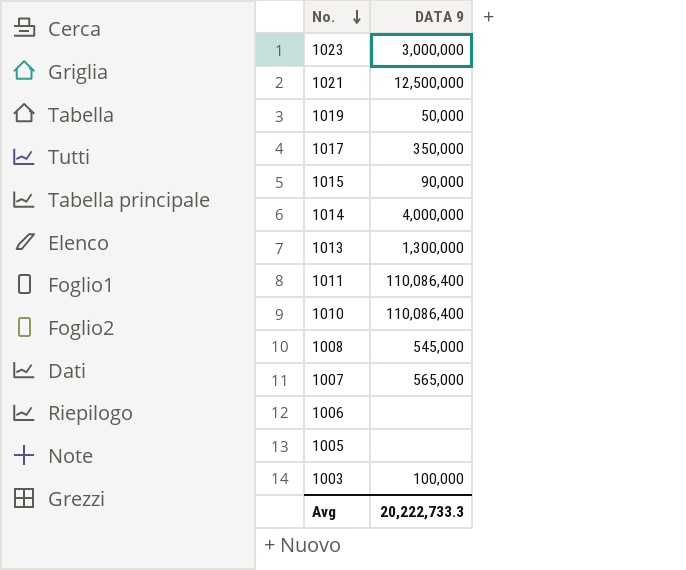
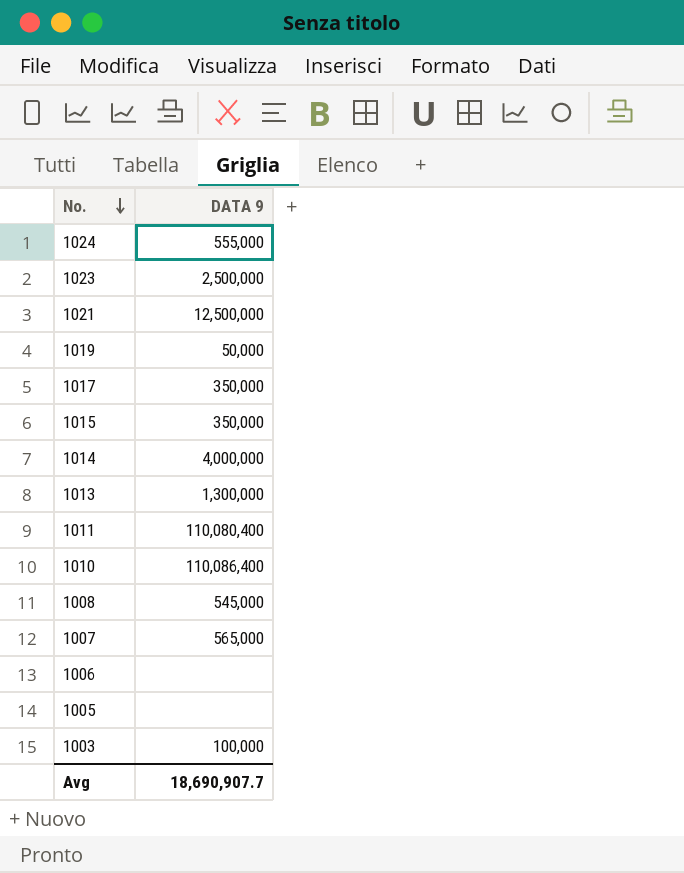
row 1024: none -> 555,000
1023 | DATA 9: 3,000,000 -> 2,500,000
1015 | DATA 9: 90,000 -> 350,000
1011 | DATA 9: 110,086,400 -> 110,080,400
Avg | DATA 9: 20,222,733.3 -> 18,690,907.7

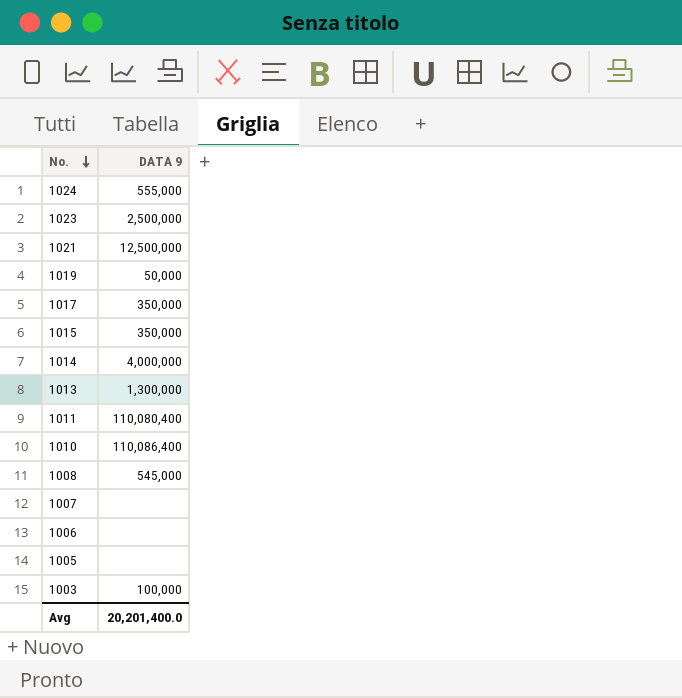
1007 | DATA 9: 565,000 -> none
Avg | DATA 9: 18,690,907.7 -> 20,201,400.0

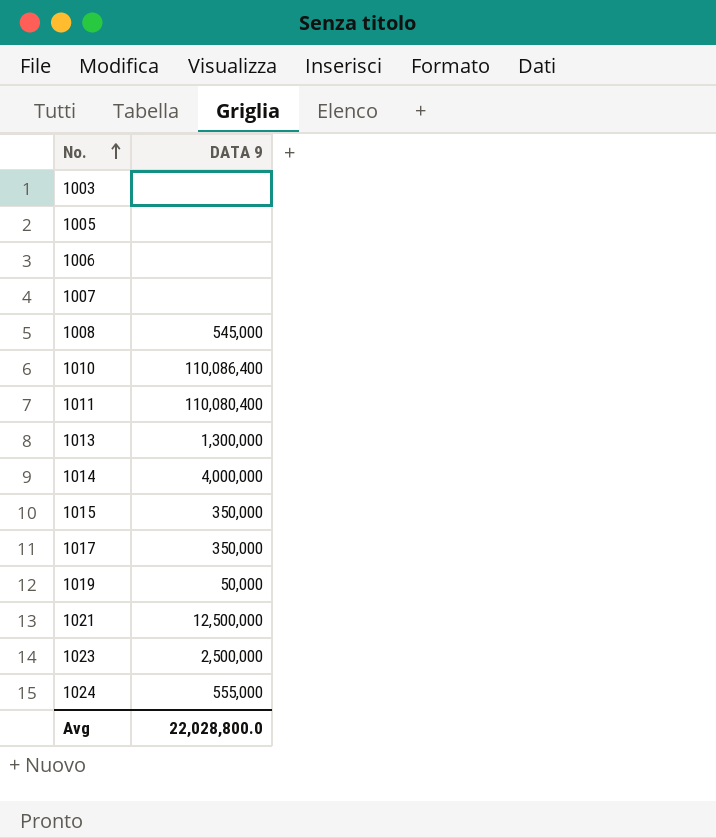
row order: No. descending -> No. ascending
1003 | DATA 9: 100,000 -> none
Avg | DATA 9: 20,201,400.0 -> 22,028,800.0

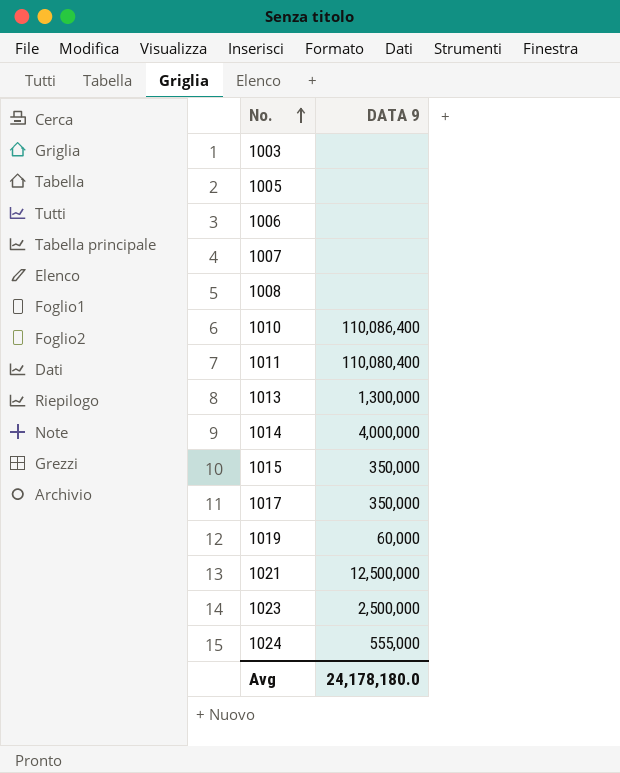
1008 | DATA 9: 545,000 -> none
1019 | DATA 9: 50,000 -> 60,000
Avg | DATA 9: 22,028,800.0 -> 24,178,180.0

